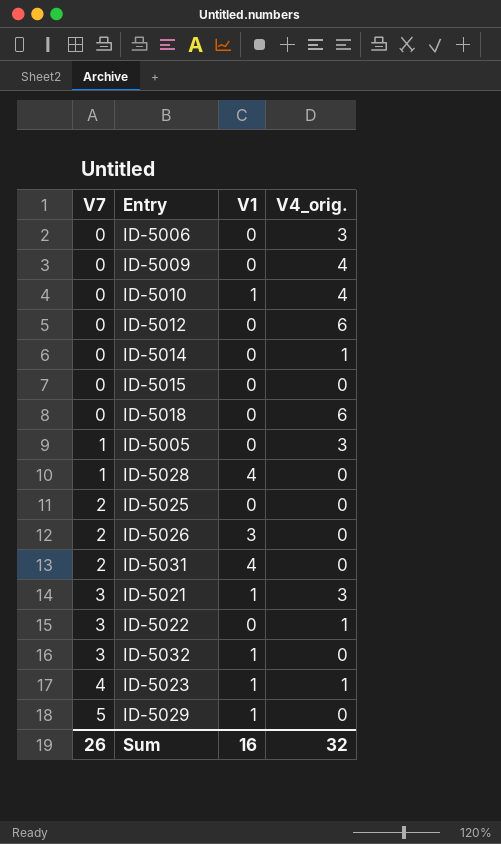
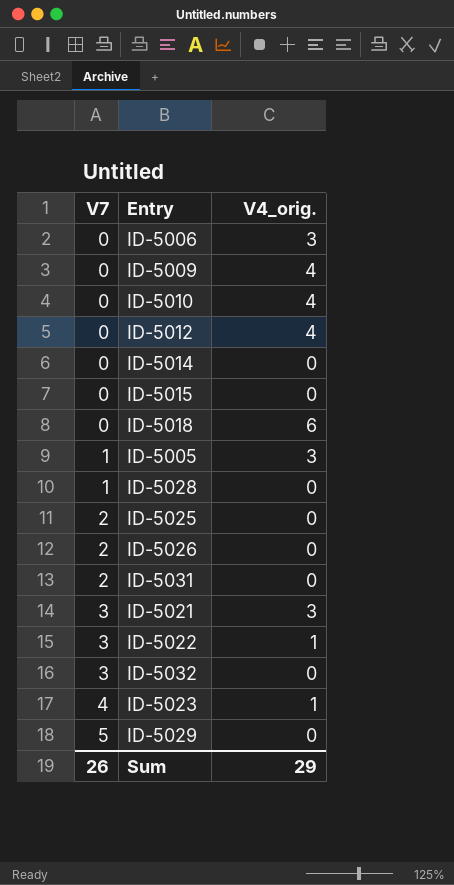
column V1 | position: 3 -> none
ID-5012 | V4_orig.: 6 -> 4
ID-5014 | V4_orig.: 1 -> 0
Sum | V4_orig.: 32 -> 29

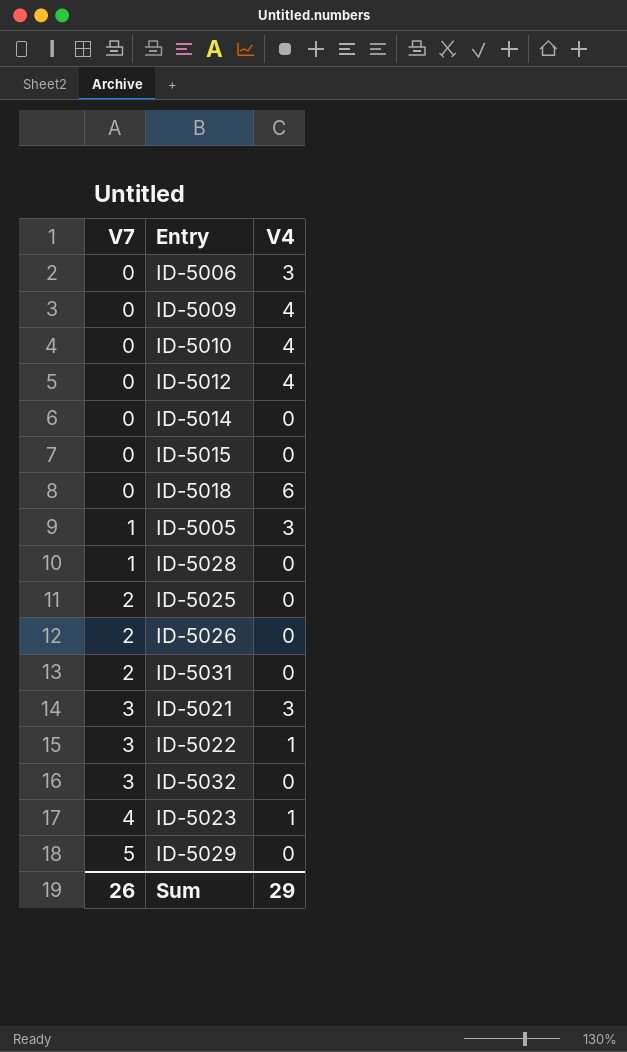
column name: V4_orig. -> V4

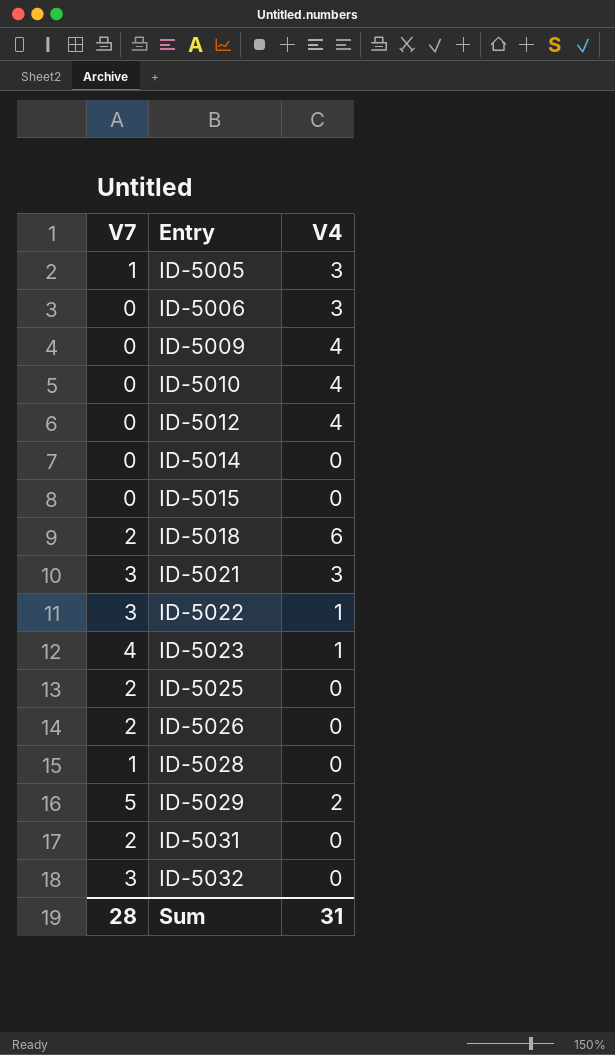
row order: V7 ascending -> Entry ascending
ID-5018 | V7: 0 -> 2
ID-5029 | V4: 0 -> 2
Sum | V7: 26 -> 28
Sum | V4: 29 -> 31

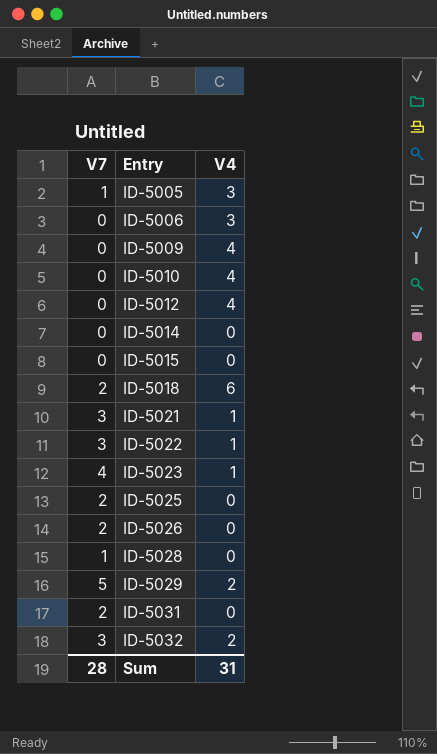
ID-5021 | V4: 3 -> 1
ID-5032 | V4: 0 -> 2

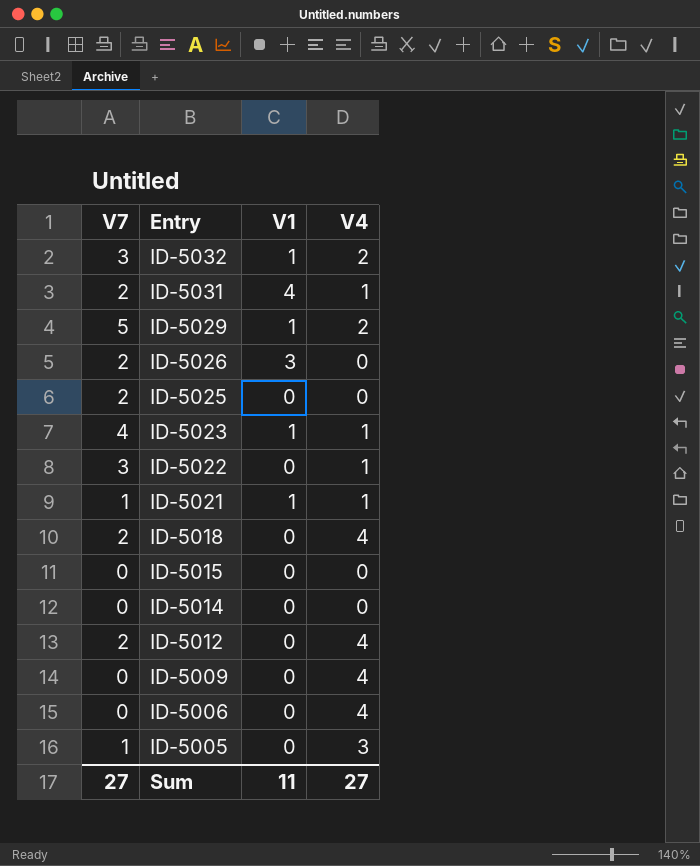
row order: Entry ascending -> Entry descending
column V1 | position: none -> 3
row ID-5010: 0 | 4 -> none
row ID-5028: 1 | 0 -> none
ID-5031 | V4: 0 -> 1
ID-5021 | V7: 3 -> 1
ID-5018 | V4: 6 -> 4
ID-5012 | V7: 0 -> 2
ID-5006 | V4: 3 -> 4
Sum | V7: 28 -> 27
Sum | V4: 31 -> 27

